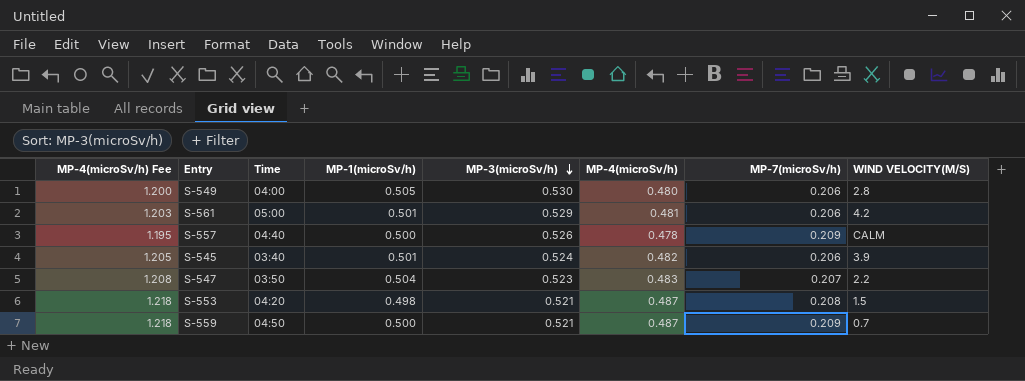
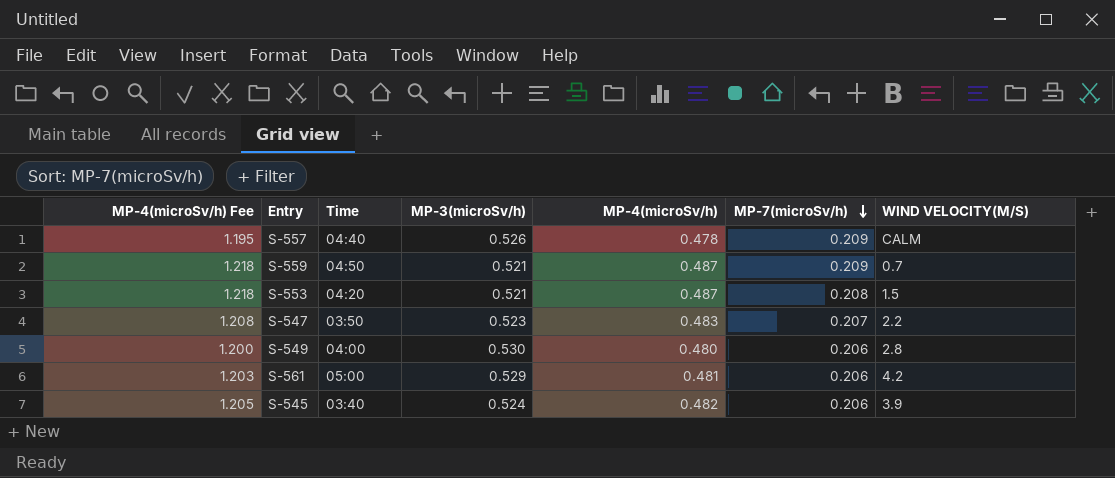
row order: MP-3(microSv/h) descending -> MP-7(microSv/h) descending
column MP-1(microSv/h) | position: 4 -> none

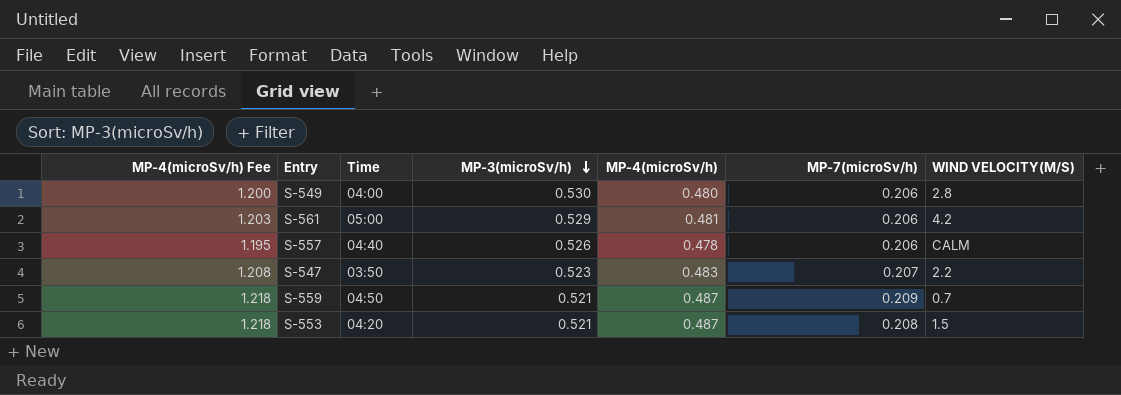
row order: MP-7(microSv/h) descending -> MP-3(microSv/h) descending
row S-545: 1.205 | 03:40 | 0.524 | 0.482 | 0.206 | 3.9 -> none
S-557 | MP-7(microSv/h): 0.209 -> 0.206

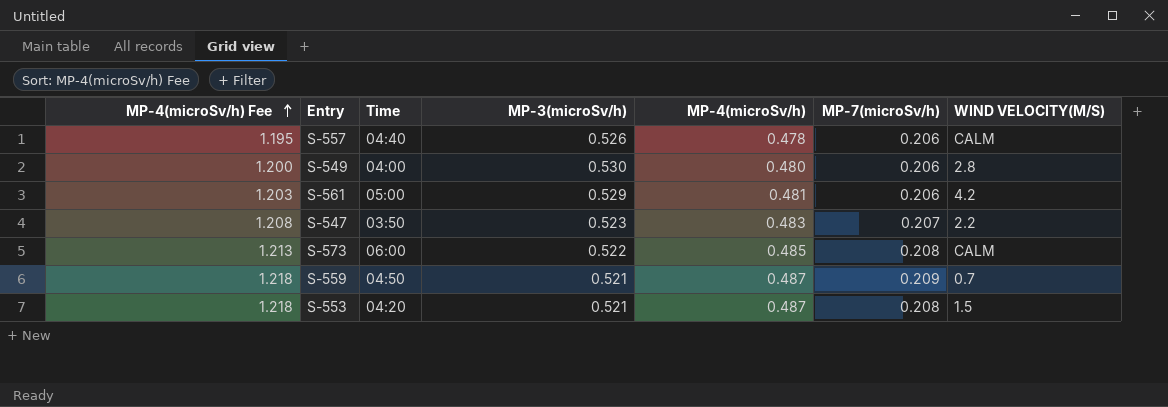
row order: MP-3(microSv/h) descending -> MP-4(microSv/h) Fee ascending
row S-573: none -> 1.213 | 06:00 | 0.522 | 0.485 | 0.208 | CALM

